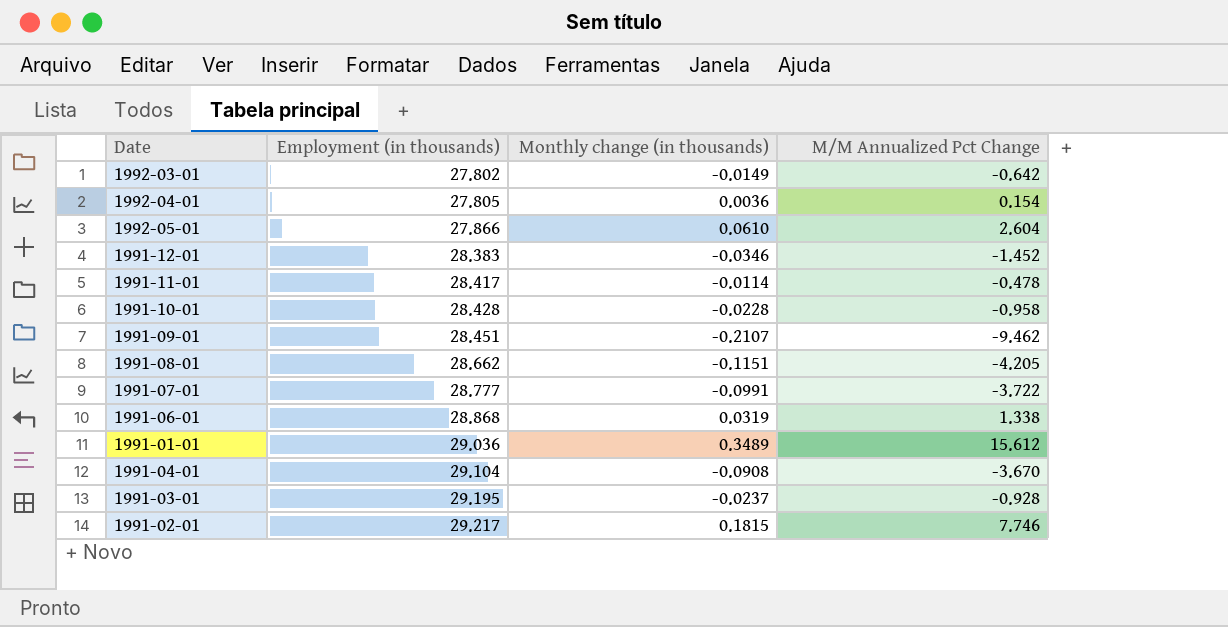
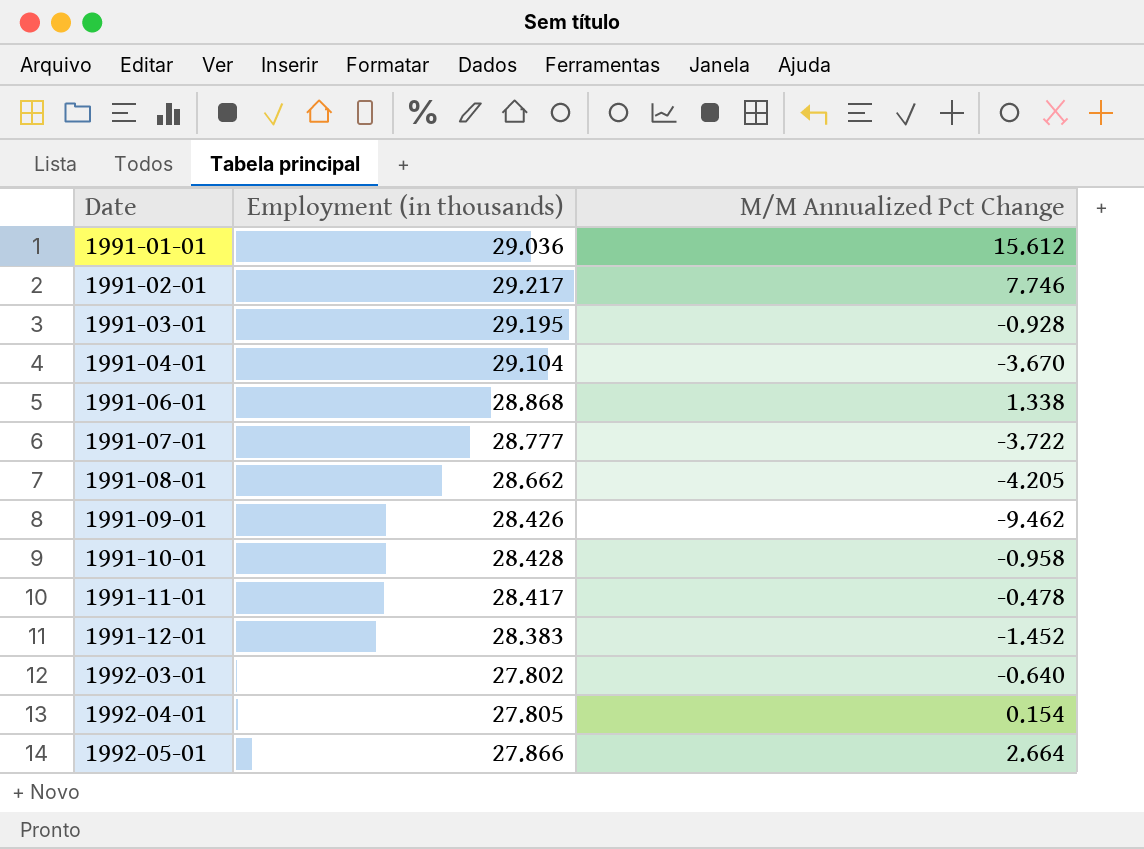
row order: Employment (in thousands) ascending -> Date ascending
column Monthly change (in thousands) | position: 3 -> none
1991-09-01 | Employment (in thousands): 28.451 -> 28.426
1992-03-01 | M/M Annualized Pct Change: -0.642 -> -0.640
1992-05-01 | M/M Annualized Pct Change: 2.604 -> 2.664

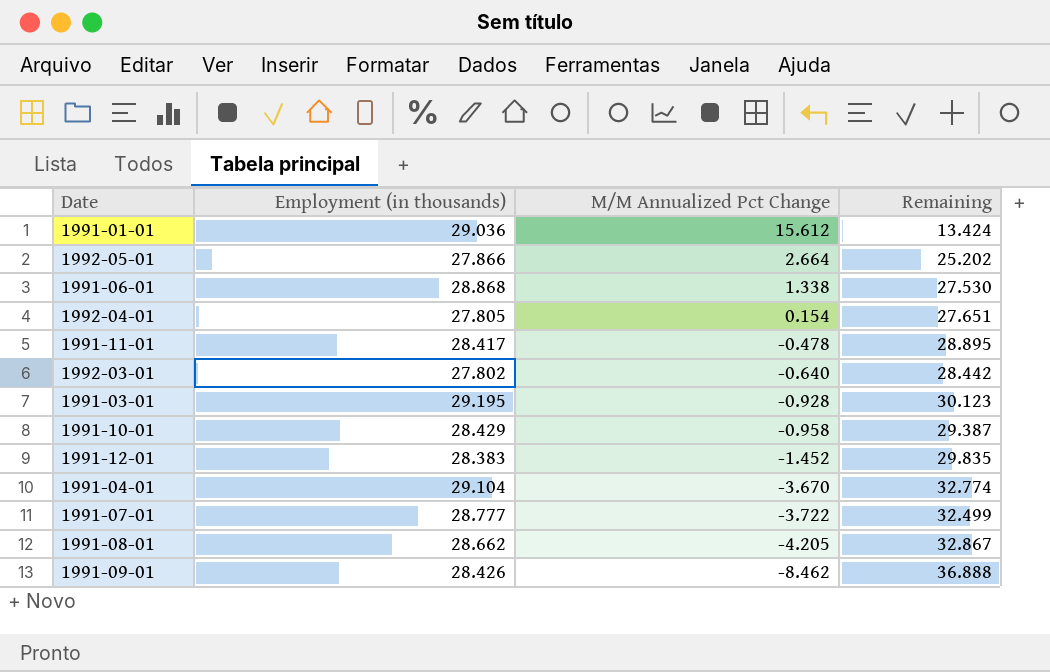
row order: Date ascending -> M/M Annualized Pct Change descending
column Remaining | formula: none -> [Employment (in thousands)] - [M/M Annualized Pct Change]
row 1991-02-01: 29.217 | 7.746 -> none
1991-10-01 | Employment (in thousands): 28.428 -> 28.429
1991-09-01 | M/M Annualized Pct Change: -9.462 -> -8.462

